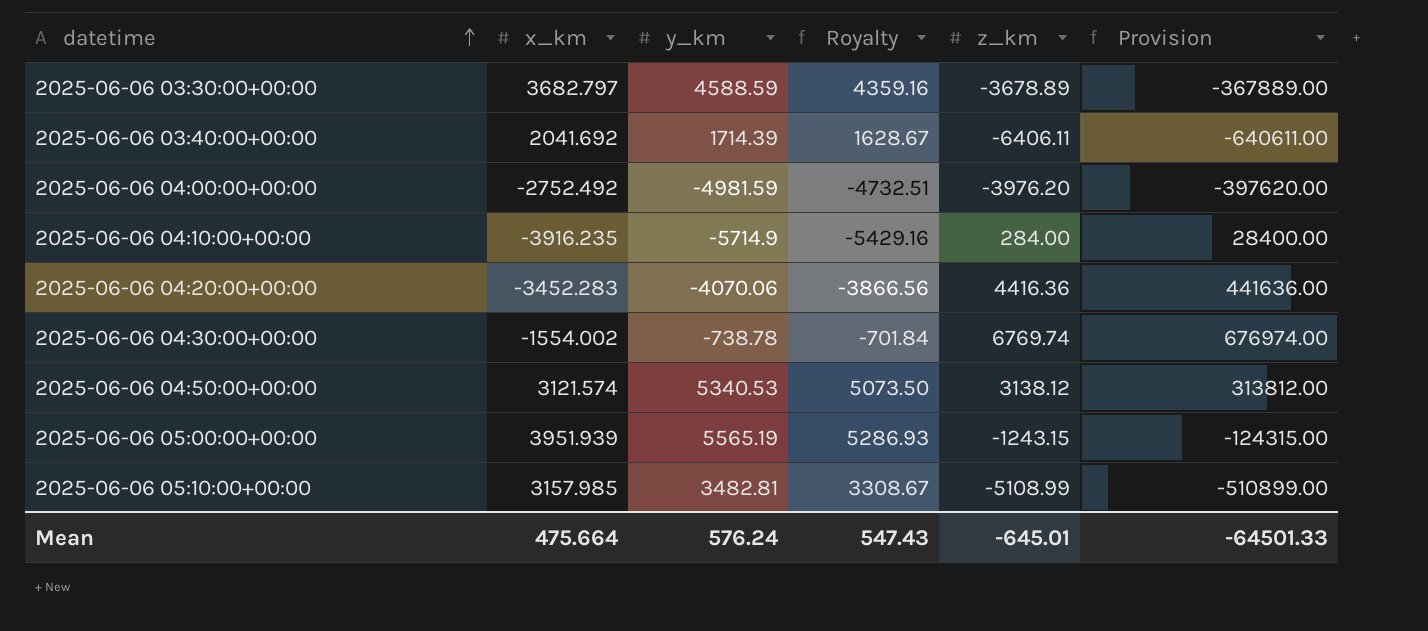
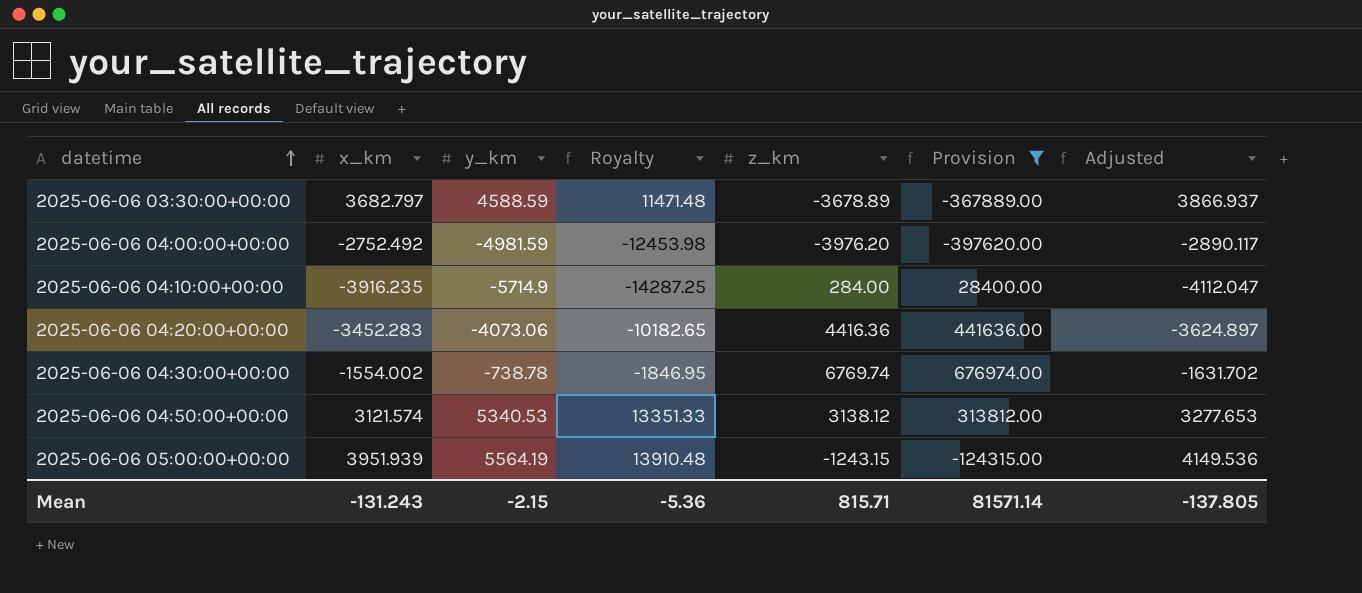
filter: none -> Provision >= -397620.00
column Royalty | formula: [y_km] * 0.95 -> [y_km] * 2.5
column Adjusted | formula: none -> [x_km] * 1.05
2025-06-06 04:20:00+00:00 | y_km: -4070.06 -> -4073.06
2025-06-06 05:00:00+00:00 | y_km: 5565.19 -> 5564.19
Mean | x_km: 475.664 -> -131.243
Mean | y_km: 576.24 -> -2.15
Mean | Royalty: 547.43 -> -5.36
Mean | z_km: -645.01 -> 815.71
Mean | Provision: -64501.33 -> 81571.14

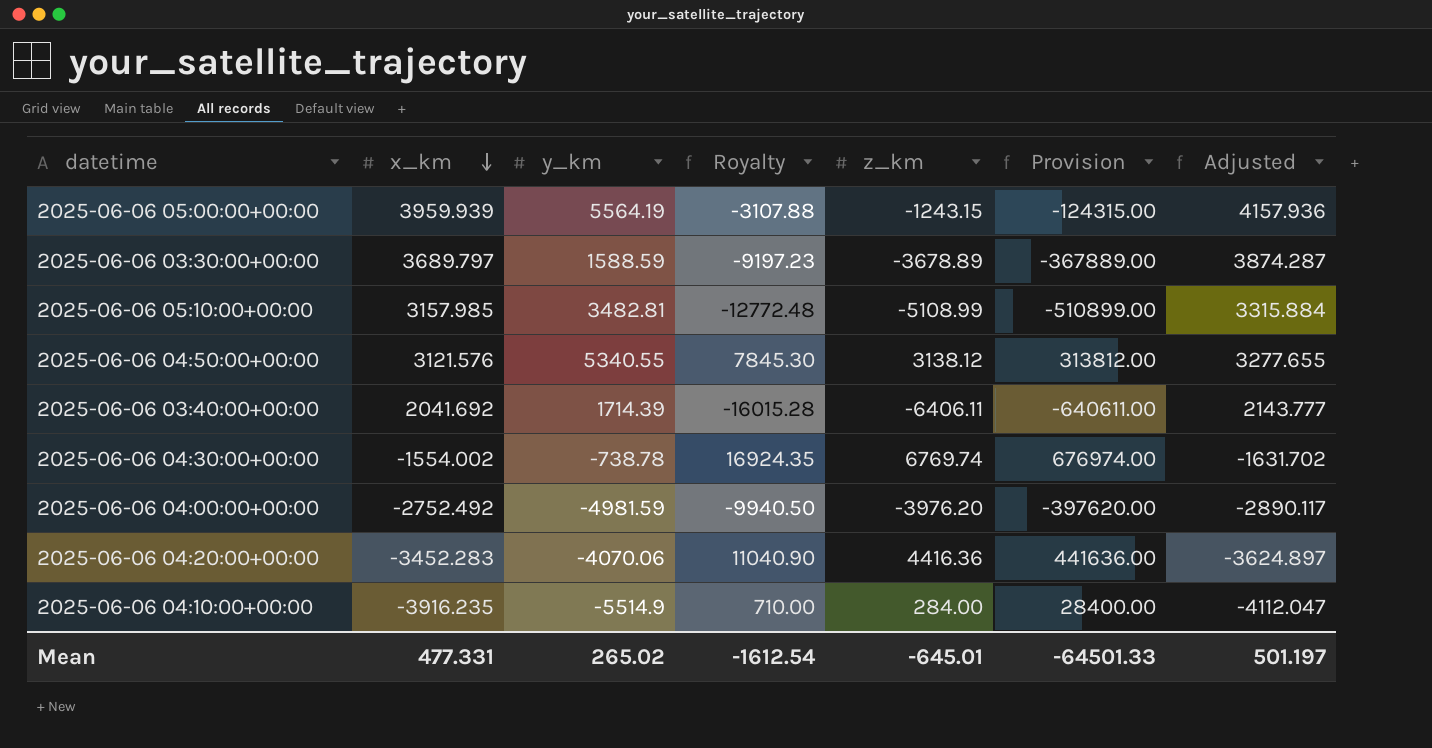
filter: Provision >= -397620.00 -> none
row order: datetime ascending -> x_km descending
column Royalty | formula: [y_km] * 2.5 -> [z_km] * 2.5
2025-06-06 05:00:00+00:00 | x_km: 3951.939 -> 3959.939
2025-06-06 05:00:00+00:00 | Adjusted: 4149.536 -> 4157.936
2025-06-06 03:30:00+00:00 | x_km: 3682.797 -> 3689.797
2025-06-06 03:30:00+00:00 | y_km: 4588.59 -> 1588.59
2025-06-06 03:30:00+00:00 | Adjusted: 3866.937 -> 3874.287
2025-06-06 04:50:00+00:00 | x_km: 3121.574 -> 3121.576
2025-06-06 04:50:00+00:00 | y_km: 5340.53 -> 5340.55
2025-06-06 04:50:00+00:00 | Adjusted: 3277.653 -> 3277.655
2025-06-06 04:20:00+00:00 | y_km: -4073.06 -> -4070.06
2025-06-06 04:10:00+00:00 | y_km: -5714.9 -> -5514.9
Mean | x_km: -131.243 -> 477.331
Mean | y_km: -2.15 -> 265.02
Mean | Royalty: -5.36 -> -1612.54
Mean | z_km: 815.71 -> -645.01
Mean | Provision: 81571.14 -> -64501.33
Mean | Adjusted: -137.805 -> 501.197

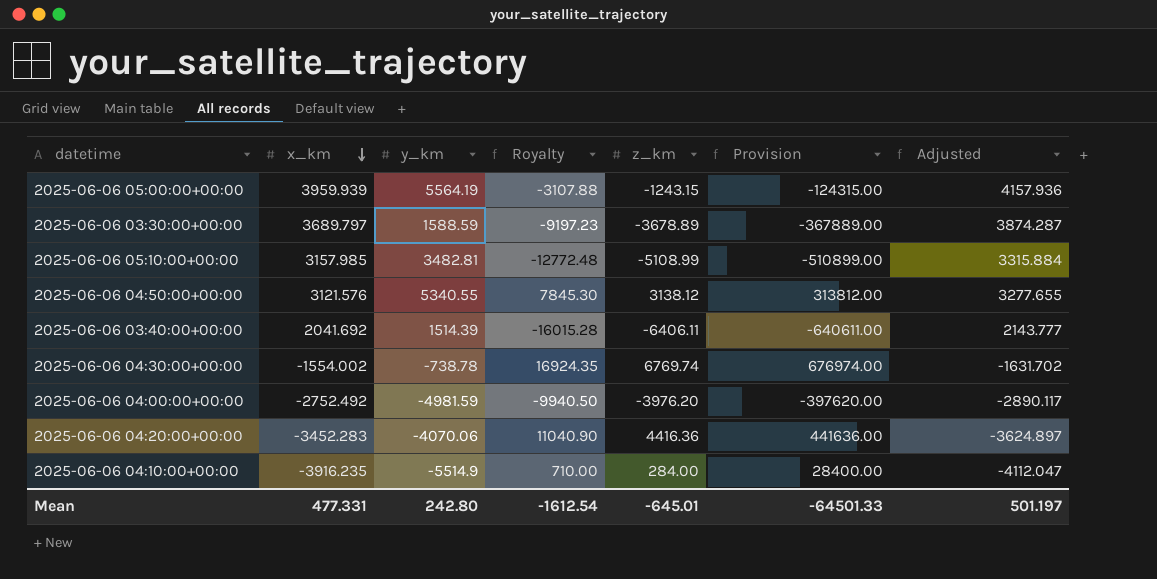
2025-06-06 03:40:00+00:00 | y_km: 1714.39 -> 1514.39
Mean | y_km: 265.02 -> 242.80

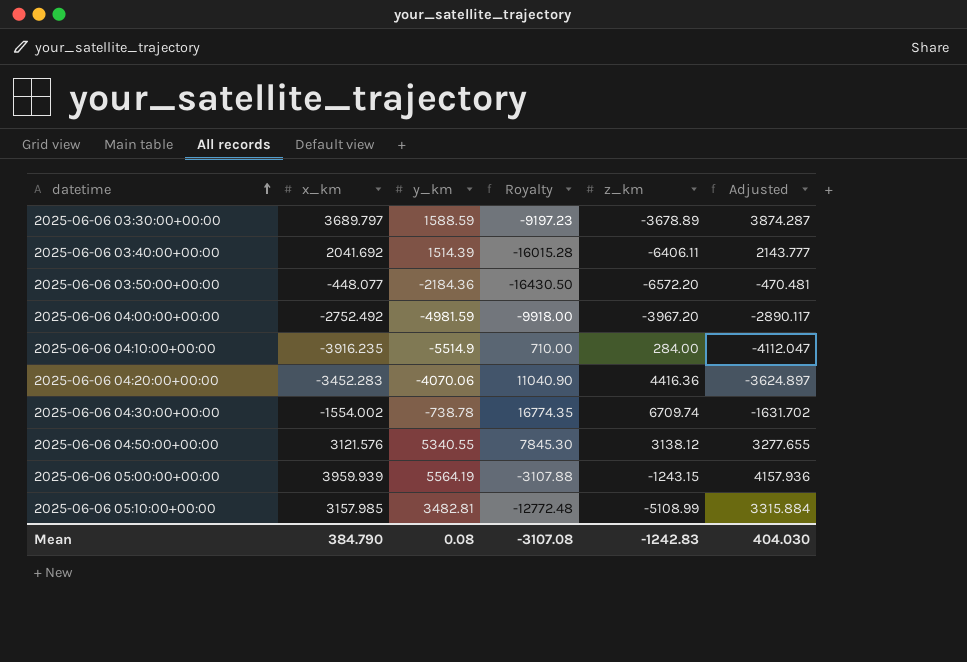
row order: x_km descending -> datetime ascending
column Provision | formula: [z_km] * 100 -> none
row 2025-06-06 03:50:00+00:00: none -> -448.077 | -2184.36 | -16430.50 | -6572.20 | -470.481
2025-06-06 04:00:00+00:00 | Royalty: -9940.50 -> -9918.00
2025-06-06 04:00:00+00:00 | z_km: -3976.20 -> -3967.20
2025-06-06 04:30:00+00:00 | Royalty: 16924.35 -> 16774.35
2025-06-06 04:30:00+00:00 | z_km: 6769.74 -> 6709.74
Mean | x_km: 477.331 -> 384.790
Mean | y_km: 242.80 -> 0.08
Mean | Royalty: -1612.54 -> -3107.08
Mean | z_km: -645.01 -> -1242.83
Mean | Adjusted: 501.197 -> 404.030

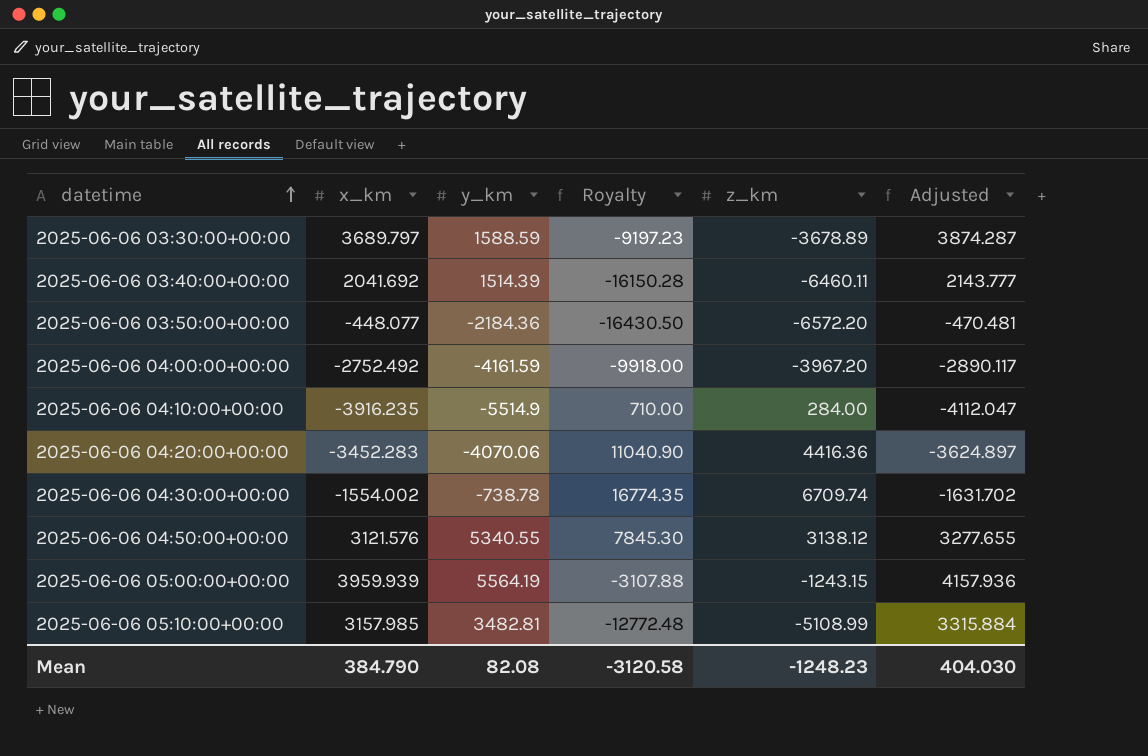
2025-06-06 03:40:00+00:00 | Royalty: -16015.28 -> -16150.28
2025-06-06 03:40:00+00:00 | z_km: -6406.11 -> -6460.11
2025-06-06 04:00:00+00:00 | y_km: -4981.59 -> -4161.59
Mean | y_km: 0.08 -> 82.08
Mean | Royalty: -3107.08 -> -3120.58
Mean | z_km: -1242.83 -> -1248.23

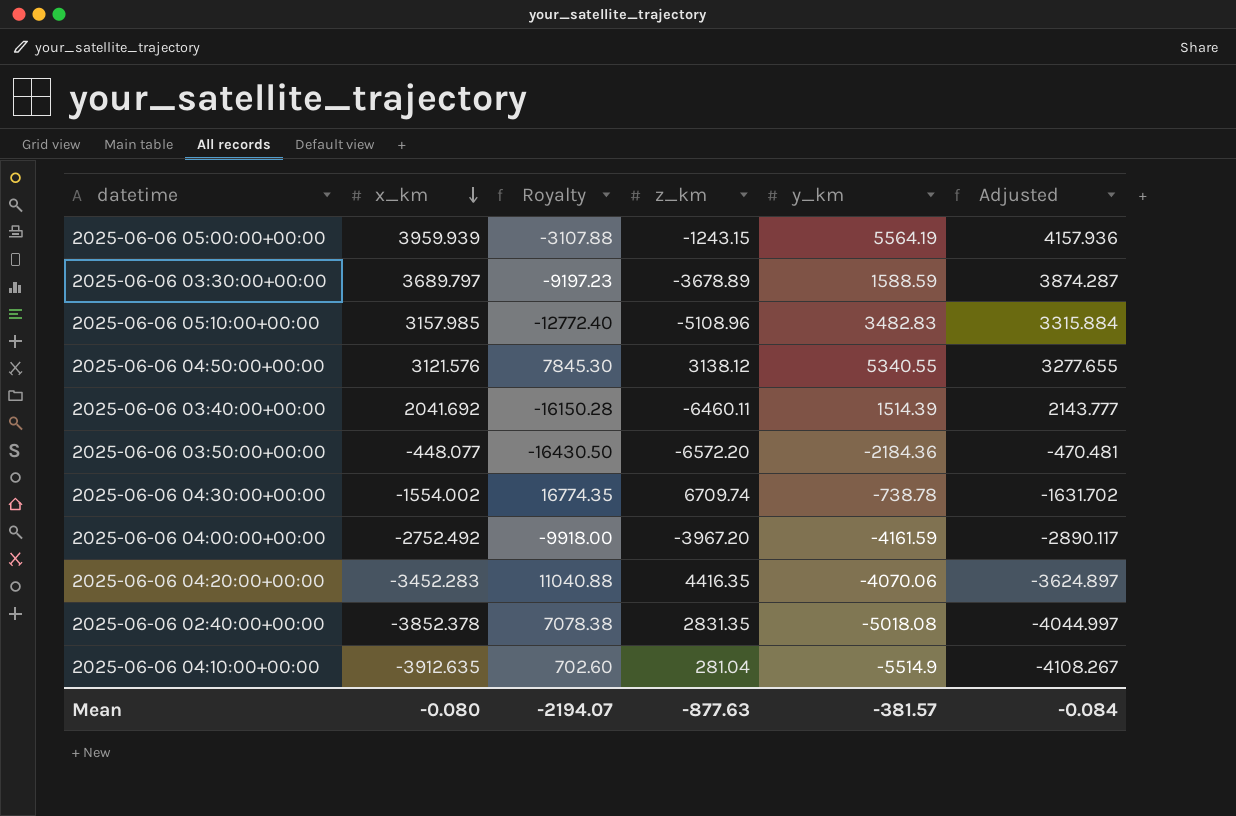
row order: datetime ascending -> x_km descending
column y_km | position: 3 -> 5
2025-06-06 05:10:00+00:00 | Royalty: -12772.48 -> -12772.40
2025-06-06 05:10:00+00:00 | z_km: -5108.99 -> -5108.96
2025-06-06 05:10:00+00:00 | y_km: 3482.81 -> 3482.83
2025-06-06 04:20:00+00:00 | Royalty: 11040.90 -> 11040.88
2025-06-06 04:20:00+00:00 | z_km: 4416.36 -> 4416.35
row 2025-06-06 02:40:00+00:00: none -> -3852.378 | 7078.38 | 2831.35 | -5018.08 | -4044.997
2025-06-06 04:10:00+00:00 | x_km: -3916.235 -> -3912.635
2025-06-06 04:10:00+00:00 | Royalty: 710.00 -> 702.60
2025-06-06 04:10:00+00:00 | z_km: 284.00 -> 281.04
2025-06-06 04:10:00+00:00 | Adjusted: -4112.047 -> -4108.267
Mean | x_km: 384.790 -> -0.080
Mean | Royalty: -3120.58 -> -2194.07
Mean | z_km: -1248.23 -> -877.63
Mean | y_km: 82.08 -> -381.57
Mean | Adjusted: 404.030 -> -0.084

